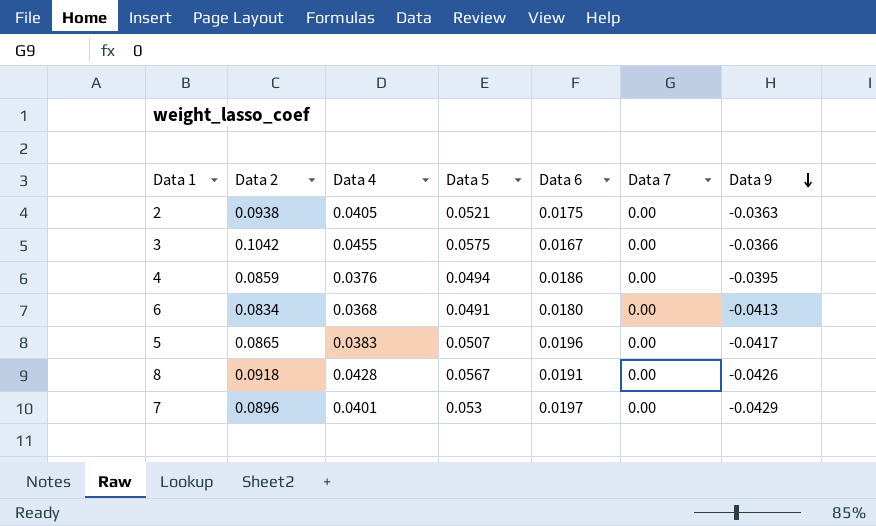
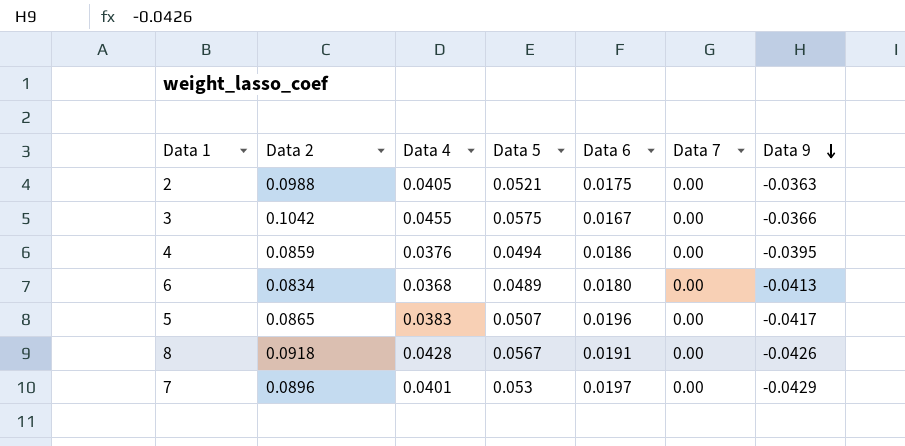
2 | Data 2: 0.0938 -> 0.0988
6 | Data 5: 0.0491 -> 0.0489

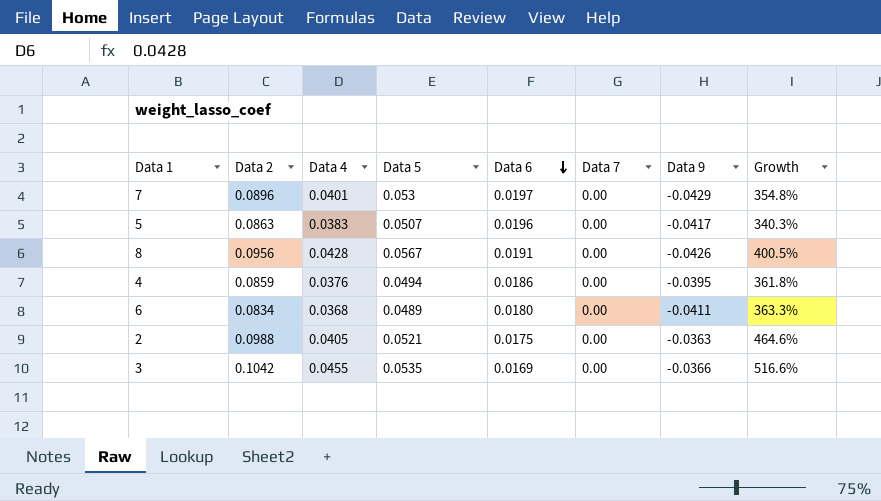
row order: Data 9 descending -> Data 6 descending
column Growth | formula: none -> ([Data 2] - [Data 6]) / [Data 6]
5 | Data 2: 0.0865 -> 0.0863
8 | Data 2: 0.0918 -> 0.0956
6 | Data 9: -0.0413 -> -0.0411
3 | Data 5: 0.0575 -> 0.0535
3 | Data 6: 0.0167 -> 0.0169

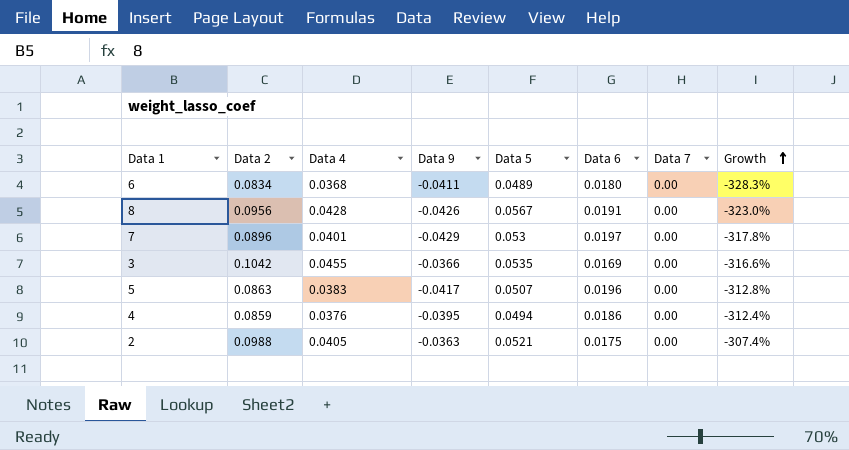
row order: Data 6 descending -> Growth ascending
column Data 9 | position: 7 -> 4
column Growth | formula: ([Data 2] - [Data 6]) / [Data 6] -> ([Data 9] - [Data 6]) / [Data 6]

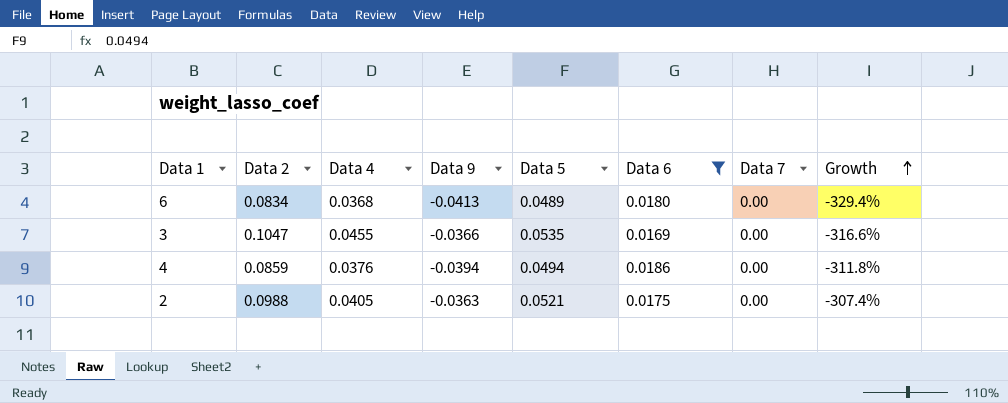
filter: none -> Data 6 <= 0.0186
6 | Data 9: -0.0411 -> -0.0413
6 | Growth: -328.3% -> -329.4%
3 | Data 2: 0.1042 -> 0.1047
4 | Data 9: -0.0395 -> -0.0394
4 | Growth: -312.4% -> -311.8%

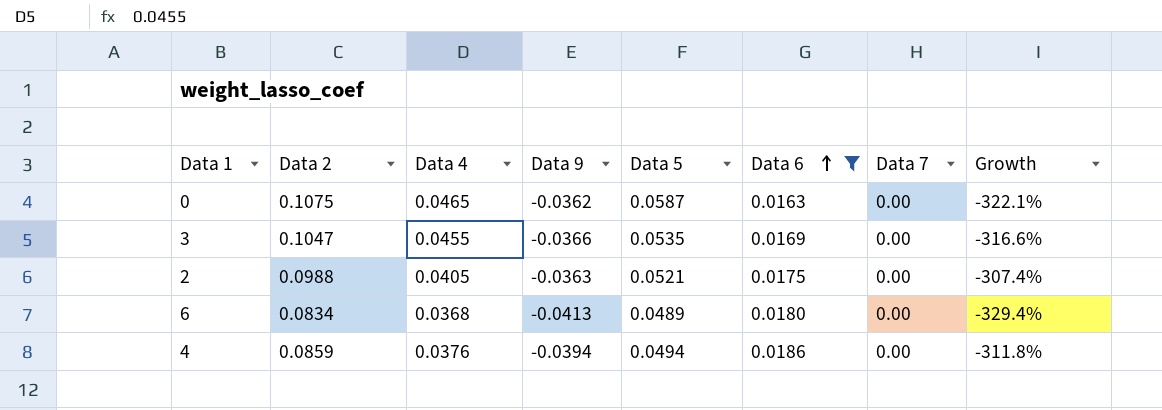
row order: Growth ascending -> Data 6 ascending
row 0: none -> 0.1075 | 0.0465 | -0.0362 | 0.0587 | 0.0163 | 0.00 | -322.1%

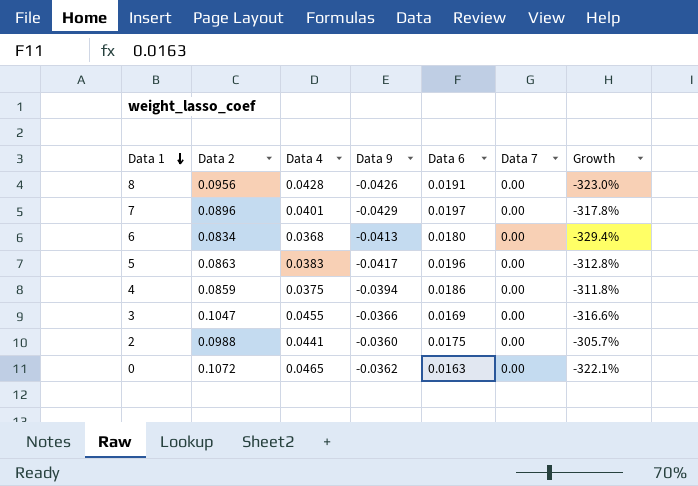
filter: Data 6 <= 0.0186 -> none
row order: Data 6 ascending -> Data 1 descending
column Data 5 | position: 5 -> none
4 | Data 4: 0.0376 -> 0.0375
2 | Data 4: 0.0405 -> 0.0441
2 | Data 9: -0.0363 -> -0.0360
2 | Growth: -307.4% -> -305.7%
0 | Data 2: 0.1075 -> 0.1072

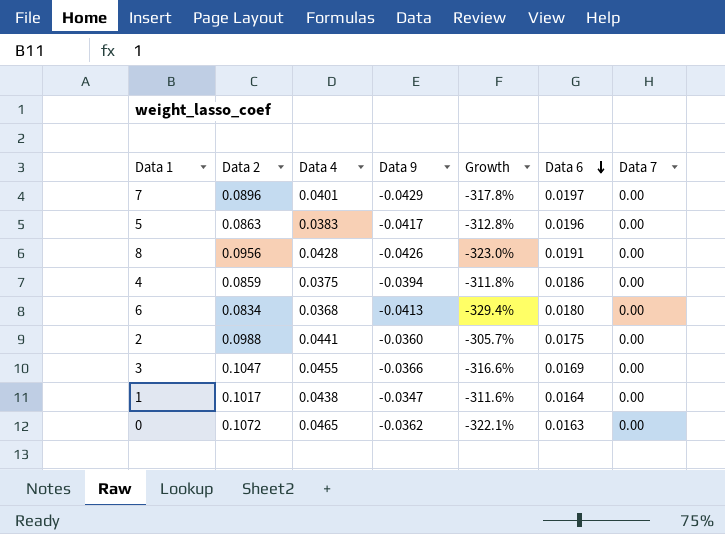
row order: Data 1 descending -> Data 6 descending
column Growth | position: 7 -> 5
row 1: none -> 0.1017 | 0.0438 | -0.0347 | -311.6% | 0.0164 | 0.00

